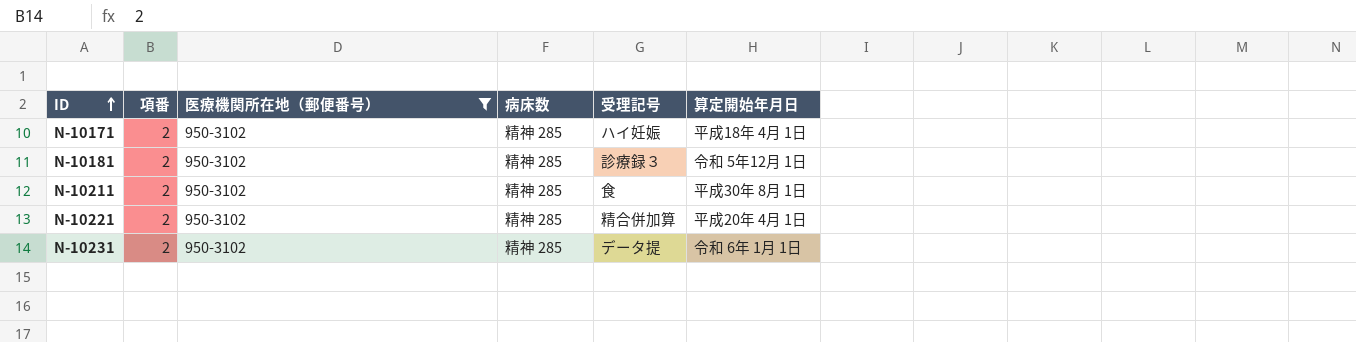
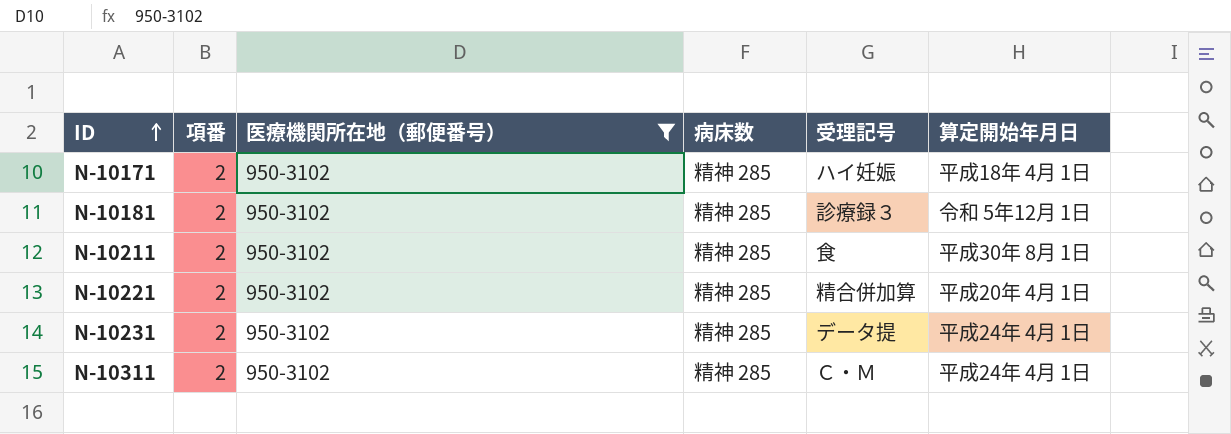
N-10231 | 算定開始年月日: 令和 6年 1月 1日 -> 平成24年 4月 1日
row N-10311: none -> 2 | 950-3102 | 精神 285 | Ｃ・Ｍ | 平成24年 4月 1日

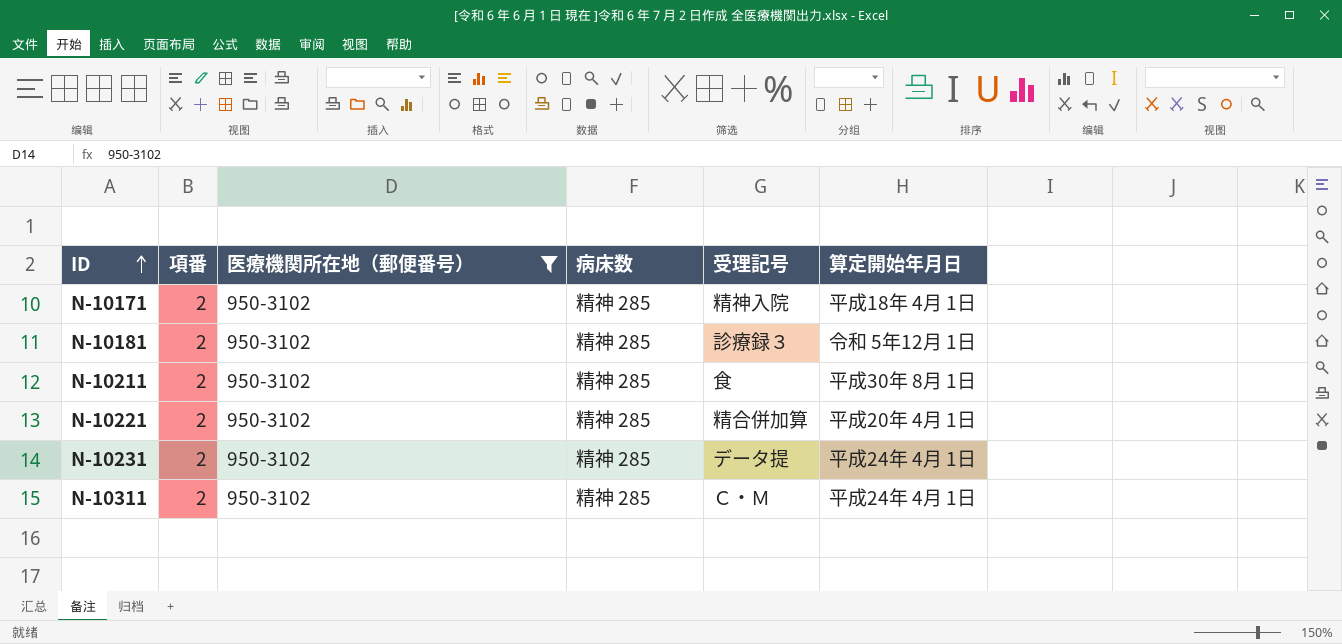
N-10171 | 受理記号: ハイ妊娠 -> 精神入院

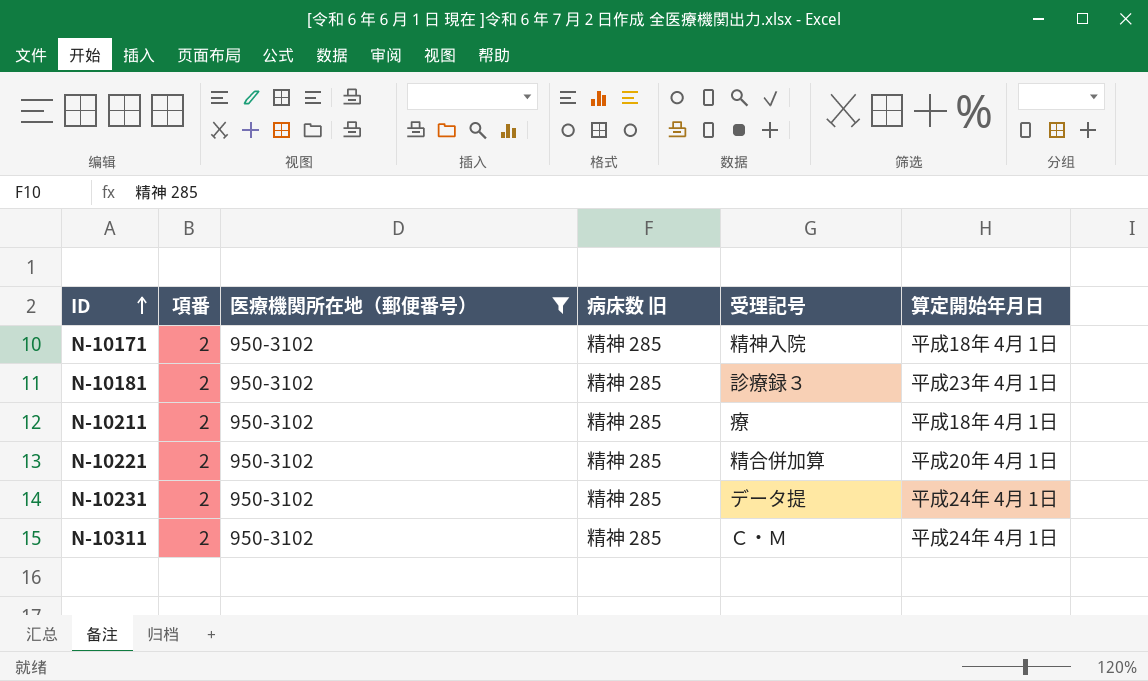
column name: 病床数 -> 病床数 旧
N-10181 | 算定開始年月日: 令和 5年12月 1日 -> 平成23年 4月 1日
N-10211 | 受理記号: 食 -> 療
N-10211 | 算定開始年月日: 平成30年 8月 1日 -> 平成18年 4月 1日

